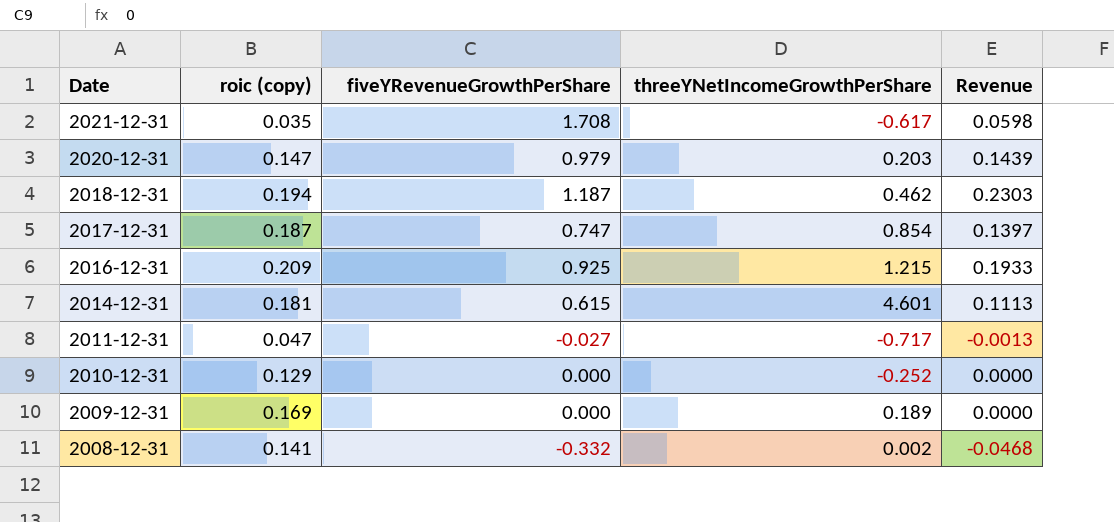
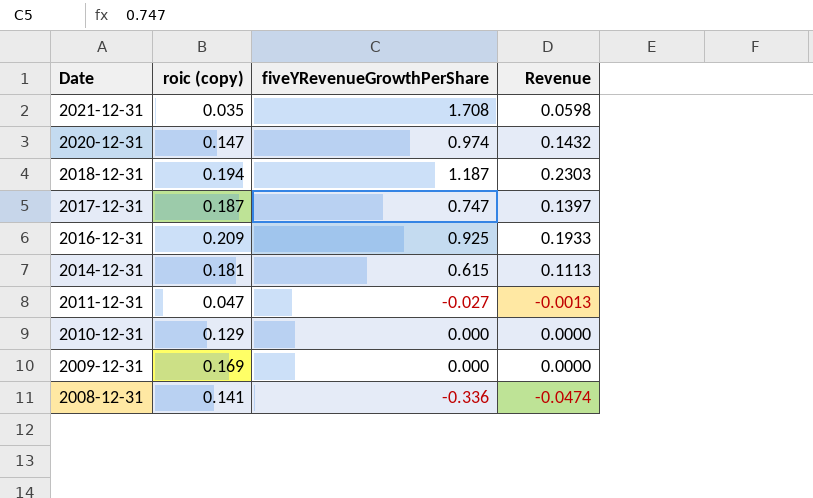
column threeYNetIncomeGrowthPerShare | position: 4 -> none
2020-12-31 | fiveYRevenueGrowthPerShare: 0.979 -> 0.974
2020-12-31 | Revenue: 0.1439 -> 0.1432
2008-12-31 | fiveYRevenueGrowthPerShare: -0.332 -> -0.336
2008-12-31 | Revenue: -0.0468 -> -0.0474

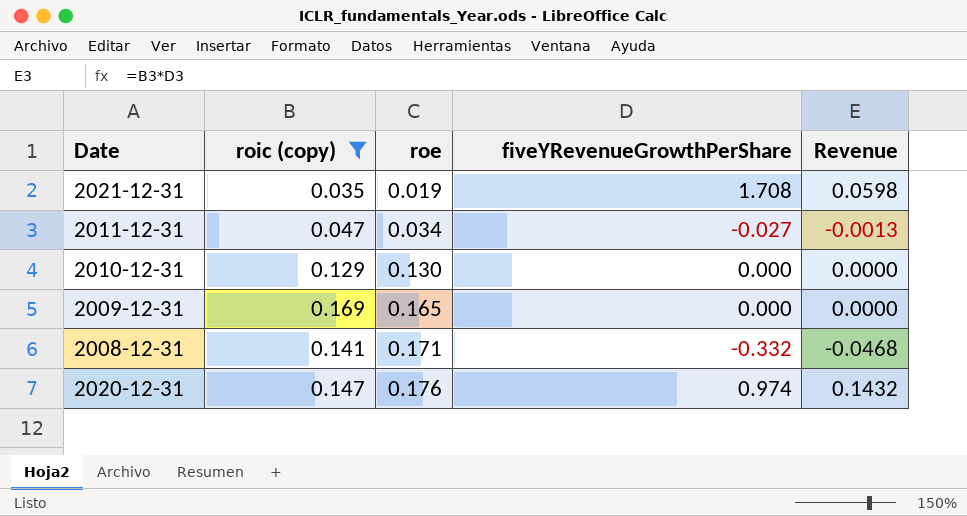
filter: none -> roic (copy) <= 0.169
row order: Date descending -> roe ascending
column roe | position: none -> 3
2008-12-31 | fiveYRevenueGrowthPerShare: -0.336 -> -0.332
2008-12-31 | Revenue: -0.0474 -> -0.0468

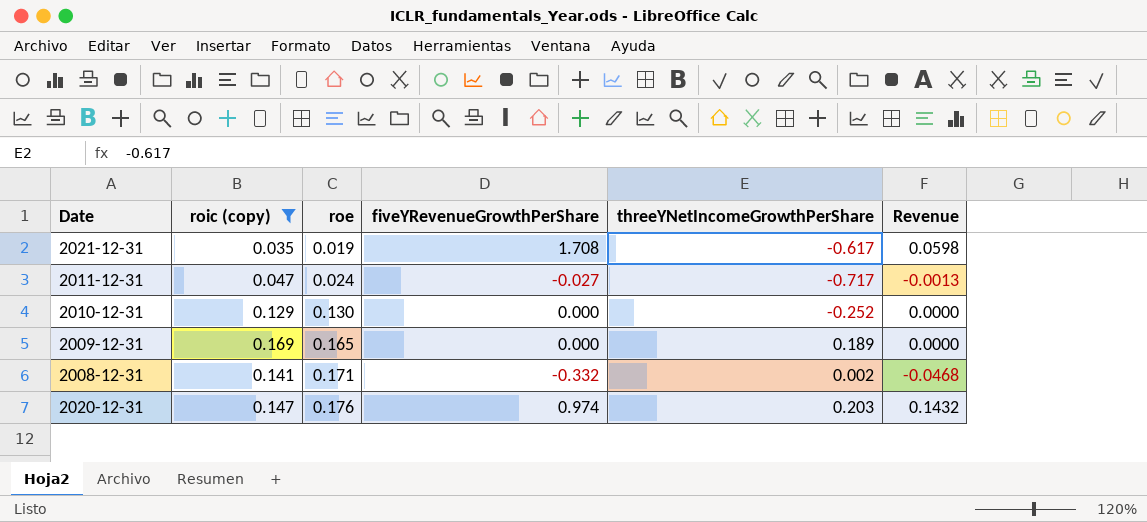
column threeYNetIncomeGrowthPerShare | position: none -> 5
2011-12-31 | roe: 0.034 -> 0.024

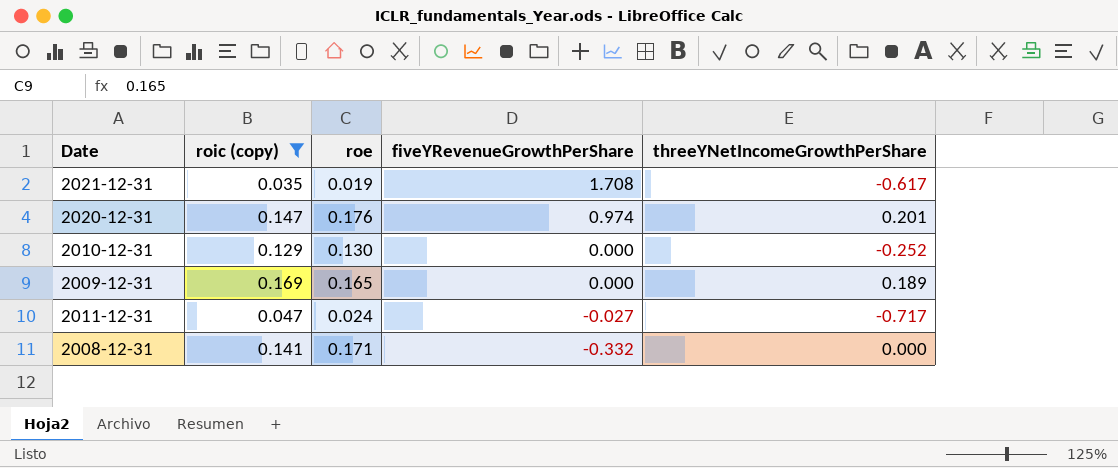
row order: roe ascending -> fiveYRevenueGrowthPerShare descending
column Revenue | formula: [roic (copy)] * [fiveYRevenueGrowthPerShare] -> none
2020-12-31 | threeYNetIncomeGrowthPerShare: 0.203 -> 0.201
2008-12-31 | threeYNetIncomeGrowthPerShare: 0.002 -> 0.000

